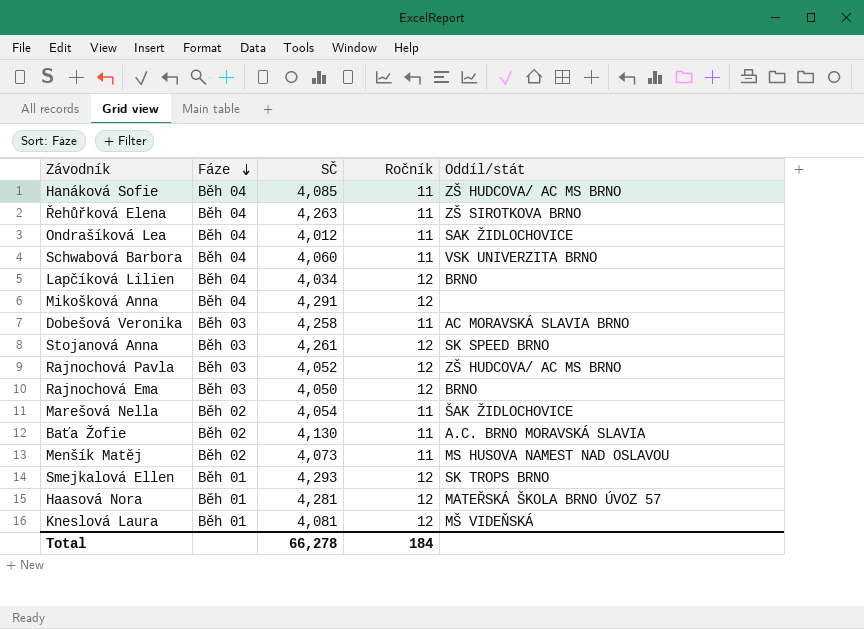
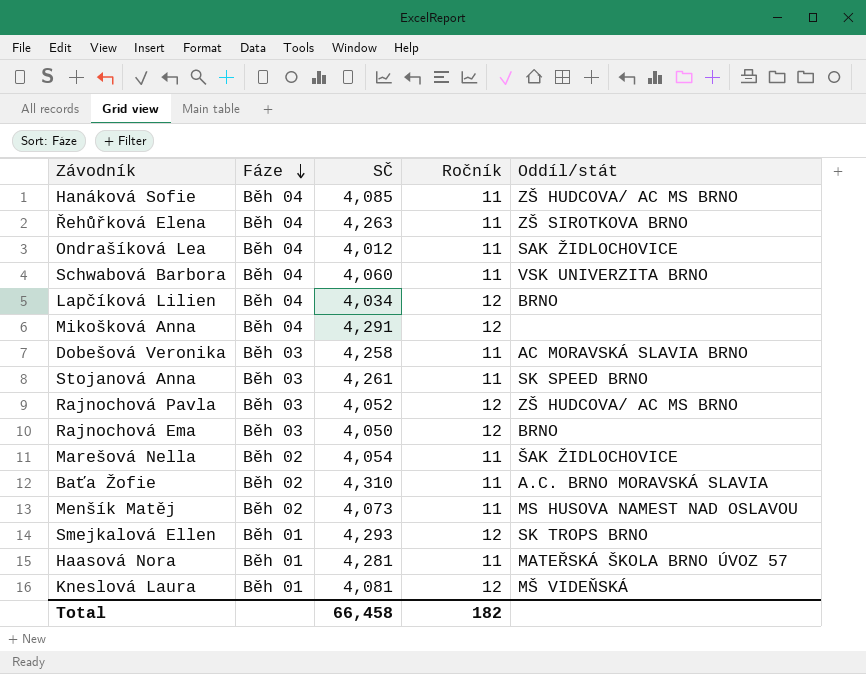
Stojanová Anna | Ročník: 12 -> 11
Baťa Žofie | SČ: 4,130 -> 4,310
Haasová Nora | Ročník: 12 -> 11
Total | SČ: 66,278 -> 66,458
Total | Ročník: 184 -> 182

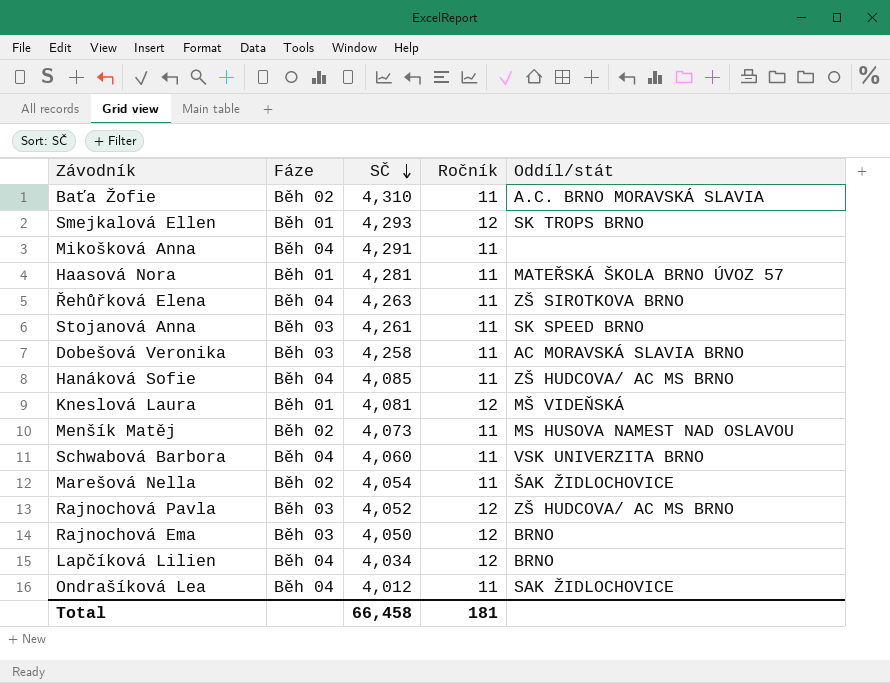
row order: Fáze descending -> SČ descending
Mikošková Anna | Ročník: 12 -> 11
Total | Ročník: 182 -> 181

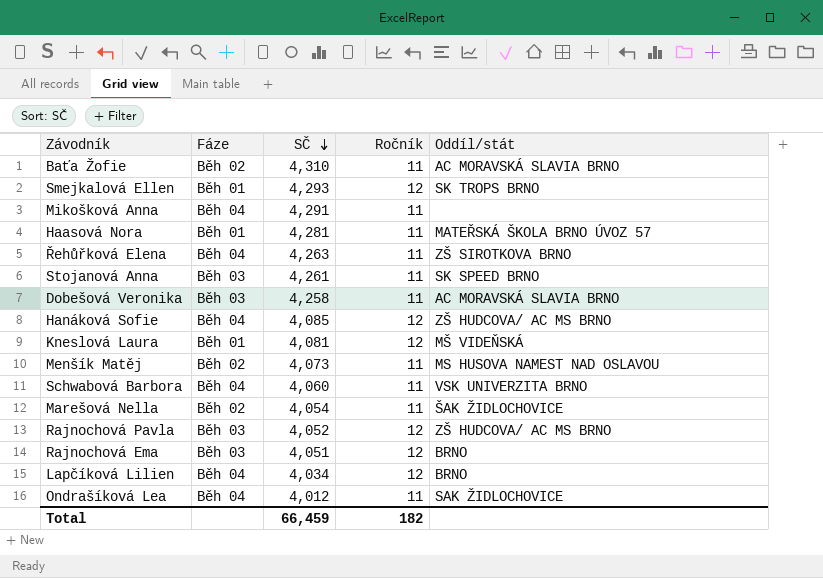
Baťa Žofie | Oddíl/stát: A.C. BRNO MORAVSKÁ SLAVIA -> AC MORAVSKÁ SLAVIA BRNO
Hanáková Sofie | Ročník: 11 -> 12
Rajnochová Ema | SČ: 4,050 -> 4,051
Total | SČ: 66,458 -> 66,459
Total | Ročník: 181 -> 182

